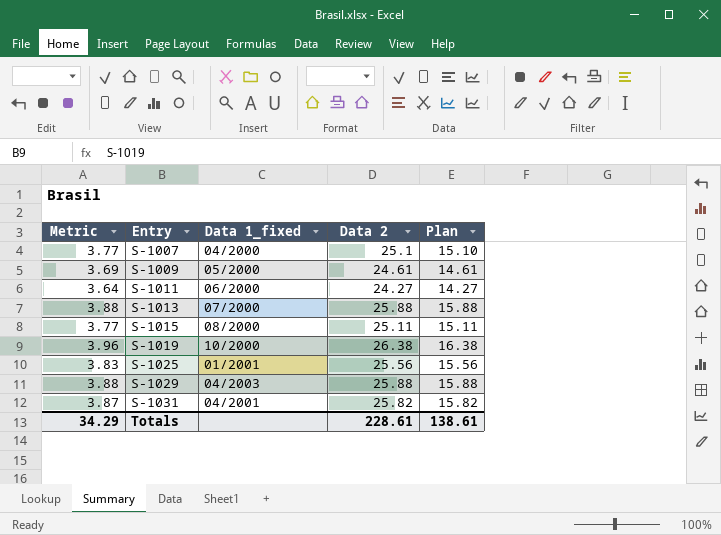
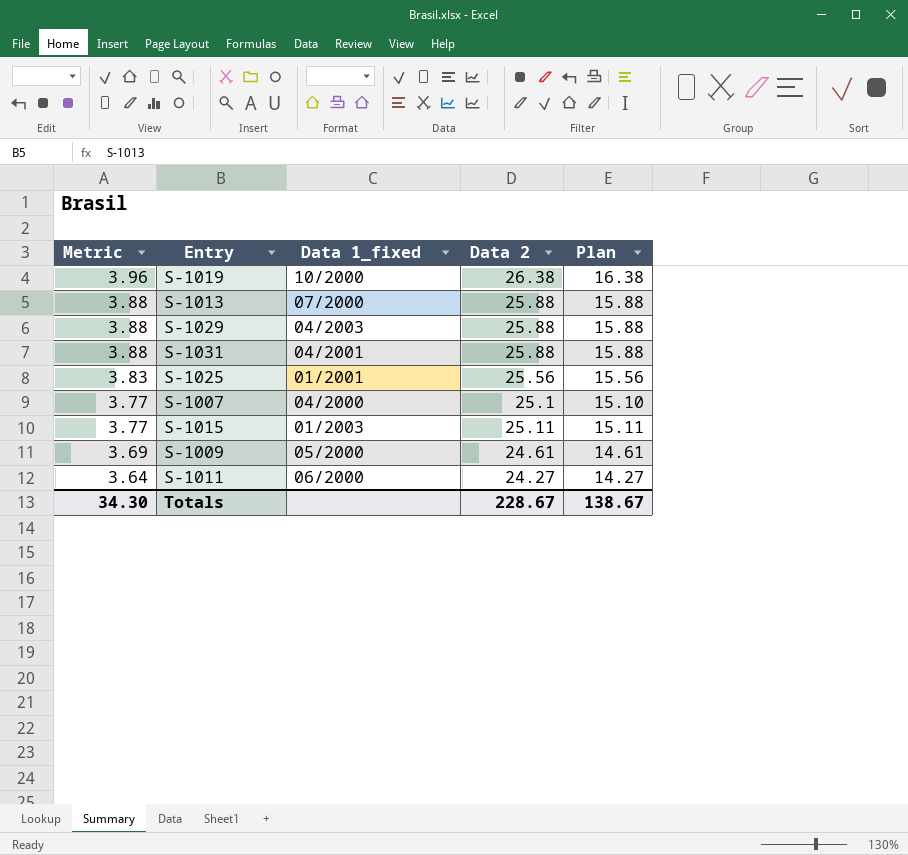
row order: Entry ascending -> Metric descending
S-1031 | Metric: 3.87 -> 3.88
S-1031 | Data 2: 25.82 -> 25.88
S-1031 | Plan: 15.82 -> 15.88
S-1015 | Data 1_fixed: 08/2000 -> 01/2003
Totals | Metric: 34.29 -> 34.30
Totals | Data 2: 228.61 -> 228.67
Totals | Plan: 138.61 -> 138.67

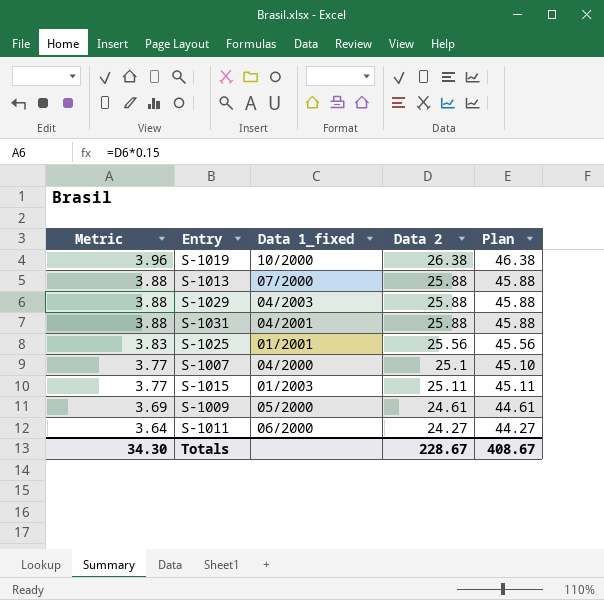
column Plan | formula: [Data 2] - 10 -> [Data 2] + 20
Totals | Plan: 138.67 -> 408.67

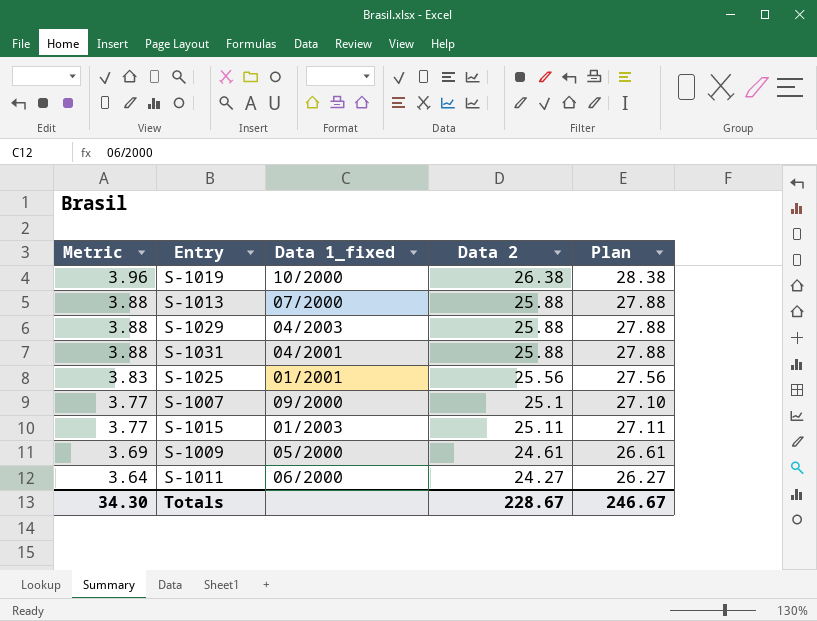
column Plan | formula: [Data 2] + 20 -> [Data 2] + 2
S-1007 | Data 1_fixed: 04/2000 -> 09/2000
Totals | Plan: 408.67 -> 246.67

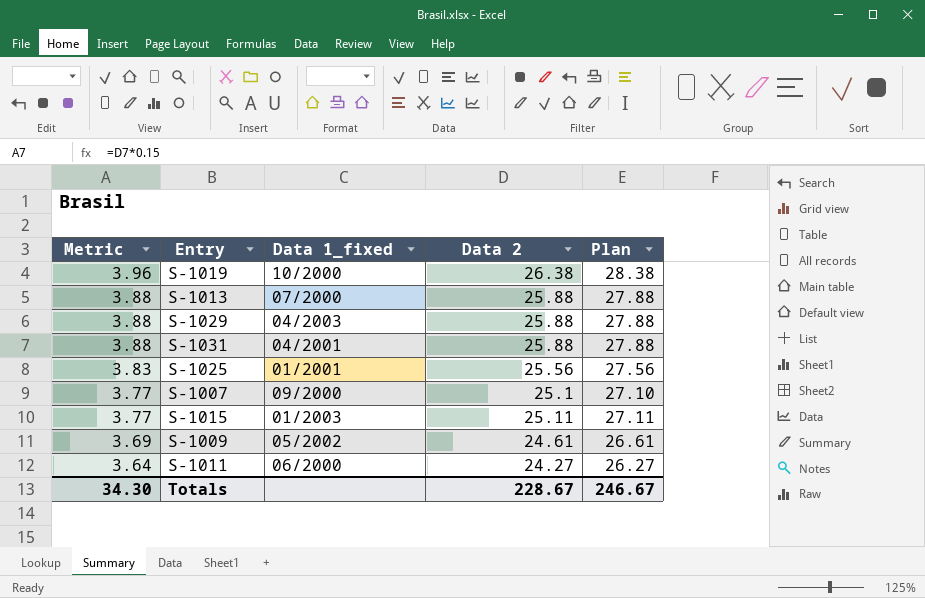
S-1009 | Data 1_fixed: 05/2000 -> 05/2002

